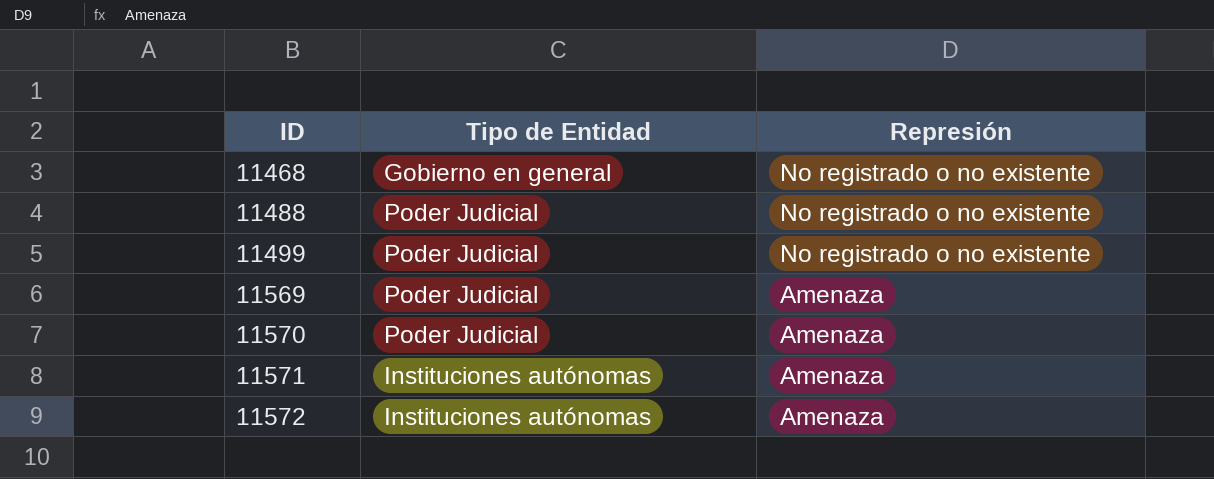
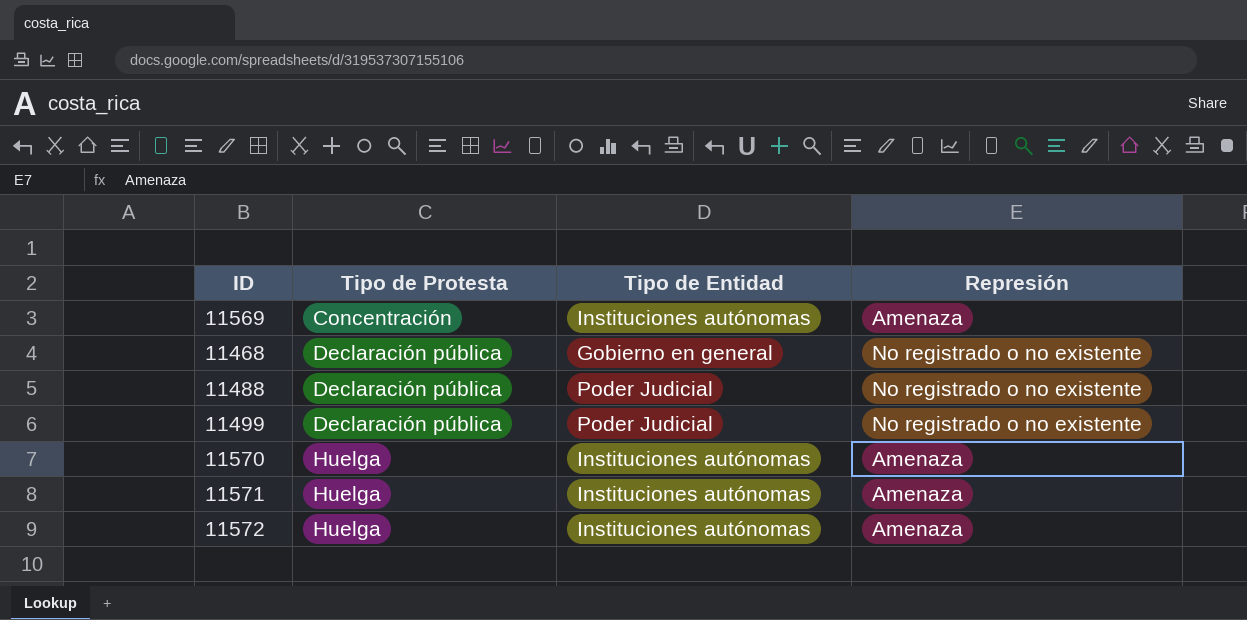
row order: ID ascending -> Tipo de Protesta ascending
column Tipo de Protesta | position: none -> 2
11569 | Tipo de Entidad: Poder Judicial -> Instituciones autónomas
11570 | Tipo de Entidad: Poder Judicial -> Instituciones autónomas

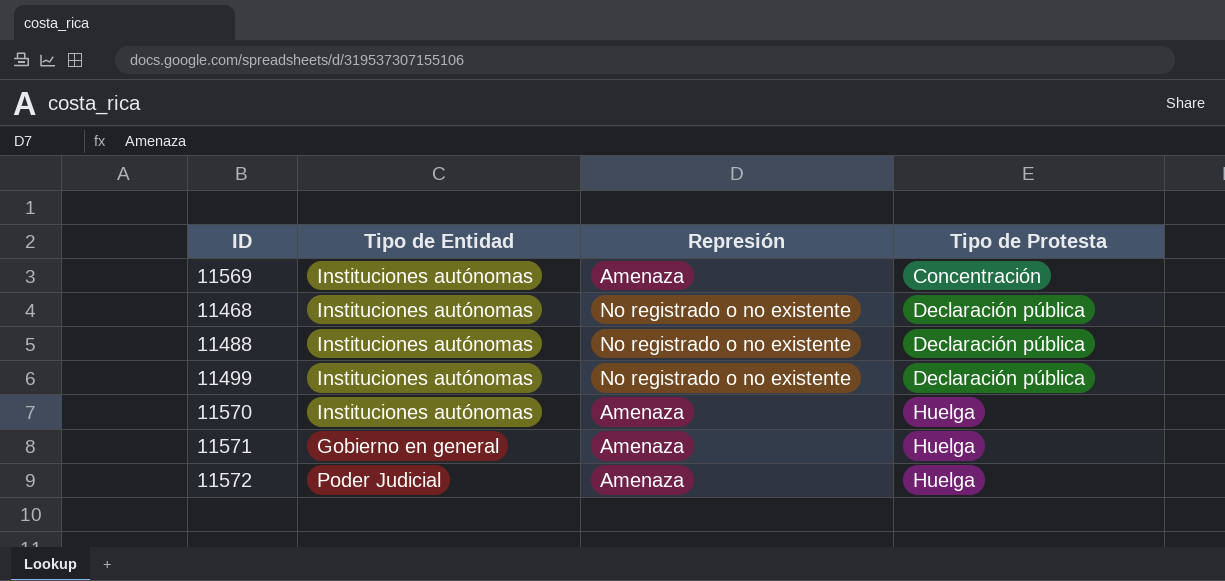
column Tipo de Protesta | position: 2 -> 4
11468 | Tipo de Entidad: Gobierno en general -> Instituciones autónomas
11488 | Tipo de Entidad: Poder Judicial -> Instituciones autónomas
11499 | Tipo de Entidad: Poder Judicial -> Instituciones autónomas
11571 | Tipo de Entidad: Instituciones autónomas -> Gobierno en general
11572 | Tipo de Entidad: Instituciones autónomas -> Poder Judicial

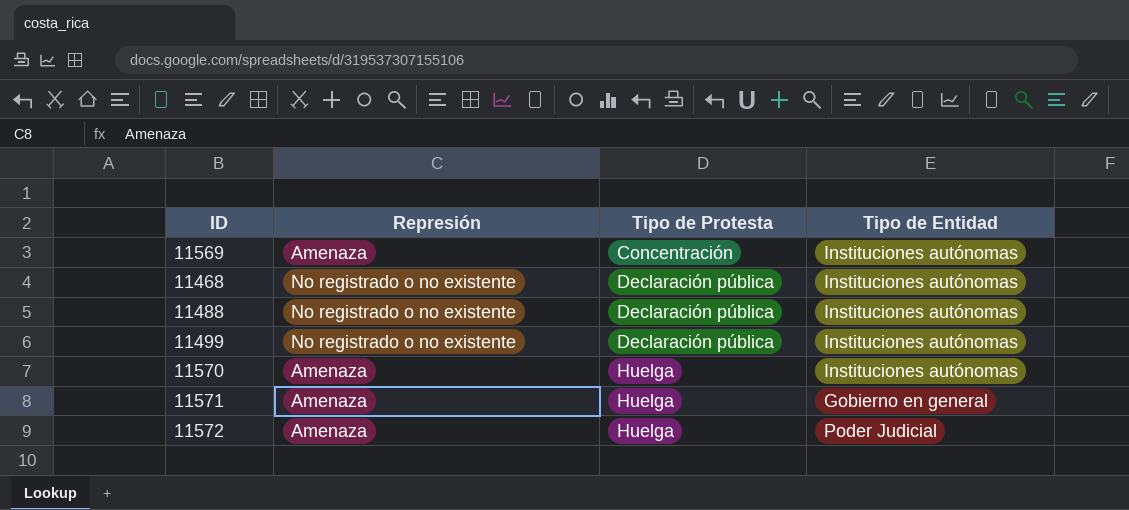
column Tipo de Entidad | position: 2 -> 4

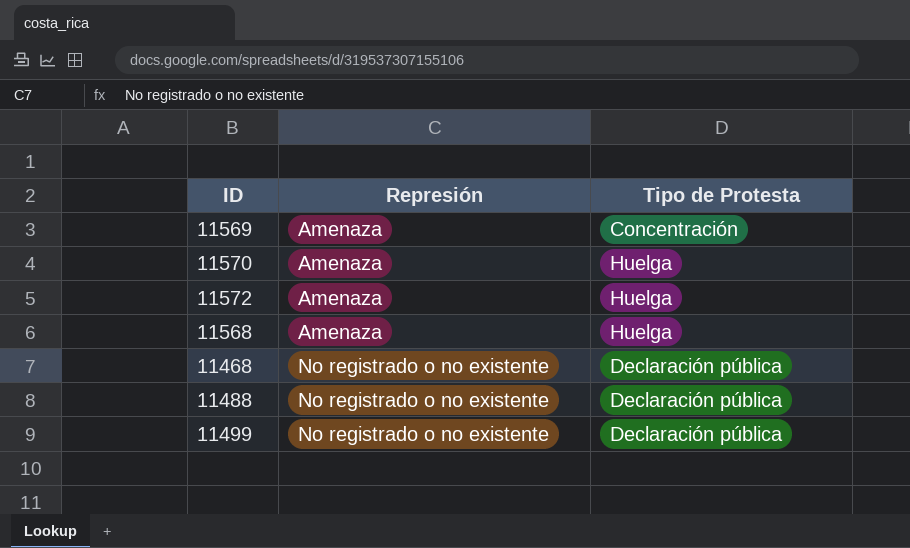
row order: Tipo de Protesta ascending -> Represión ascending
column Tipo de Entidad | position: 4 -> none
row 11571: Amenaza | Huelga | Gobierno en general -> none
row 11568: none -> Amenaza | Huelga

